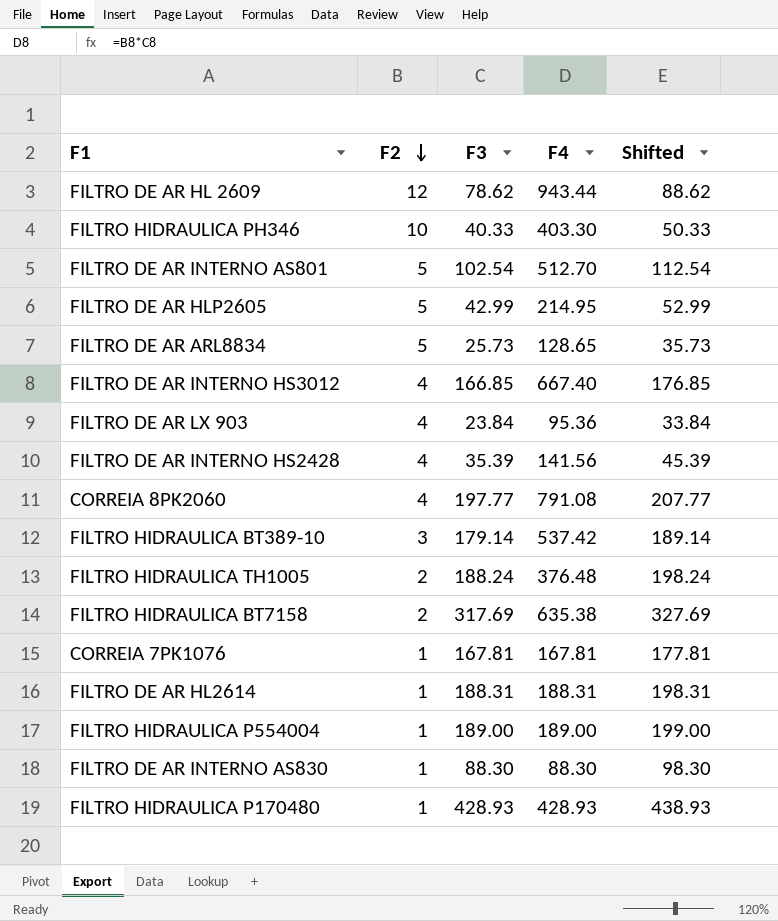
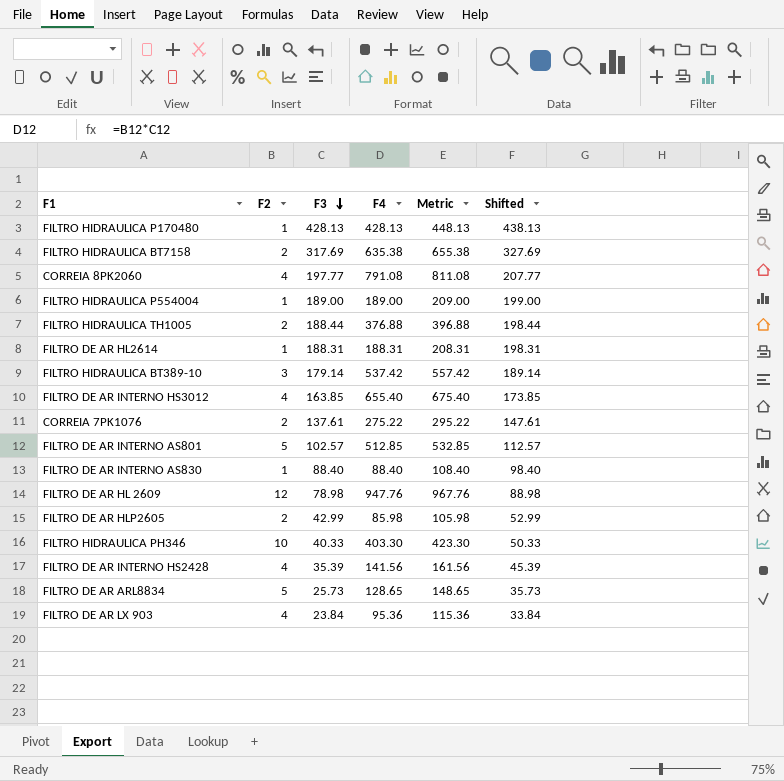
row order: F2 descending -> F3 descending
column Metric | formula: none -> [F4] + 20
FILTRO HIDRAULICA P170480 | F3: 428.93 -> 428.13
FILTRO HIDRAULICA P170480 | F4: 428.93 -> 428.13
FILTRO HIDRAULICA P170480 | Shifted: 438.93 -> 438.13
FILTRO HIDRAULICA TH1005 | F3: 188.24 -> 188.44
FILTRO HIDRAULICA TH1005 | F4: 376.48 -> 376.88
FILTRO HIDRAULICA TH1005 | Shifted: 198.24 -> 198.44
FILTRO DE AR INTERNO HS3012 | F3: 166.85 -> 163.85
FILTRO DE AR INTERNO HS3012 | F4: 667.40 -> 655.40
FILTRO DE AR INTERNO HS3012 | Shifted: 176.85 -> 173.85
CORREIA 7PK1076 | F2: 1 -> 2
CORREIA 7PK1076 | F3: 167.81 -> 137.61
CORREIA 7PK1076 | F4: 167.81 -> 275.22
CORREIA 7PK1076 | Shifted: 177.81 -> 147.61
FILTRO DE AR INTERNO AS801 | F3: 102.54 -> 102.57
FILTRO DE AR INTERNO AS801 | F4: 512.70 -> 512.85
FILTRO DE AR INTERNO AS801 | Shifted: 112.54 -> 112.57
FILTRO DE AR INTERNO AS830 | F3: 88.30 -> 88.40
FILTRO DE AR INTERNO AS830 | F4: 88.30 -> 88.40
FILTRO DE AR INTERNO AS830 | Shifted: 98.30 -> 98.40
FILTRO DE AR HL 2609 | F3: 78.62 -> 78.98
FILTRO DE AR HL 2609 | F4: 943.44 -> 947.76
FILTRO DE AR HL 2609 | Shifted: 88.62 -> 88.98
FILTRO DE AR HLP2605 | F2: 5 -> 2
FILTRO DE AR HLP2605 | F4: 214.95 -> 85.98

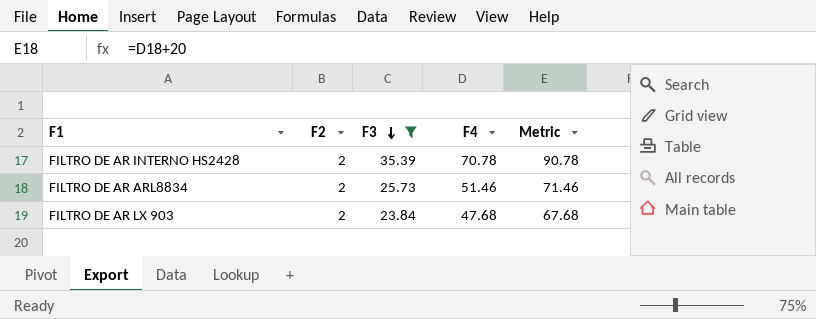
filter: none -> F3 <= 35.39
column Shifted | formula: [F3] + 10 -> none
FILTRO DE AR INTERNO HS2428 | F2: 4 -> 2
FILTRO DE AR INTERNO HS2428 | F4: 141.56 -> 70.78
FILTRO DE AR INTERNO HS2428 | Metric: 161.56 -> 90.78
FILTRO DE AR ARL8834 | F2: 5 -> 2
FILTRO DE AR ARL8834 | F4: 128.65 -> 51.46
FILTRO DE AR ARL8834 | Metric: 148.65 -> 71.46
FILTRO DE AR LX 903 | F2: 4 -> 2
FILTRO DE AR LX 903 | F4: 95.36 -> 47.68
FILTRO DE AR LX 903 | Metric: 115.36 -> 67.68

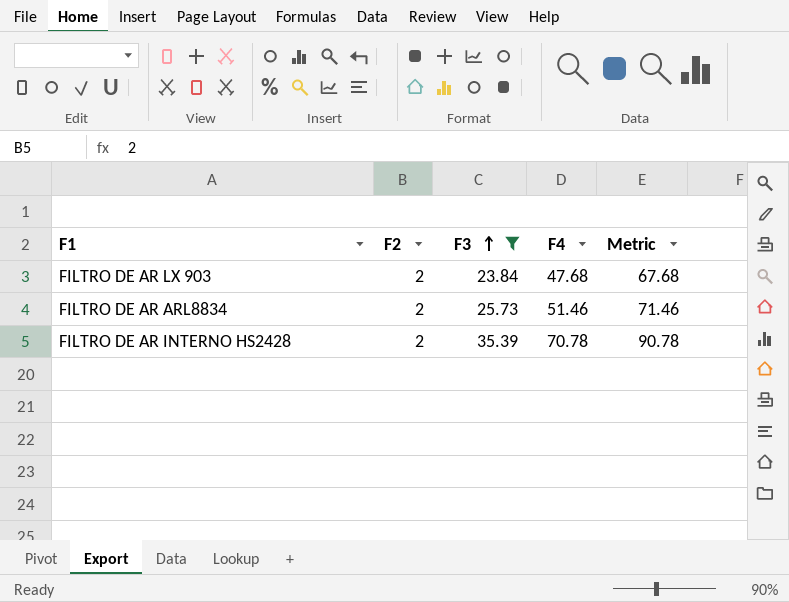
row order: F3 descending -> F3 ascending

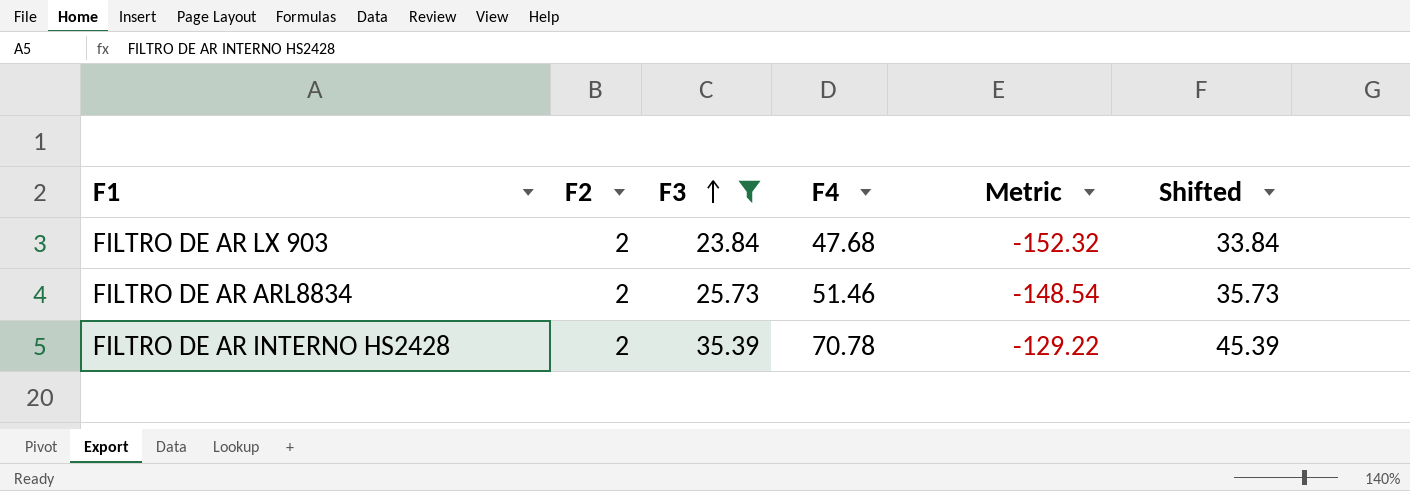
column Metric | formula: [F4] + 20 -> [F4] - 200
column Shifted | formula: none -> [F3] + 10

